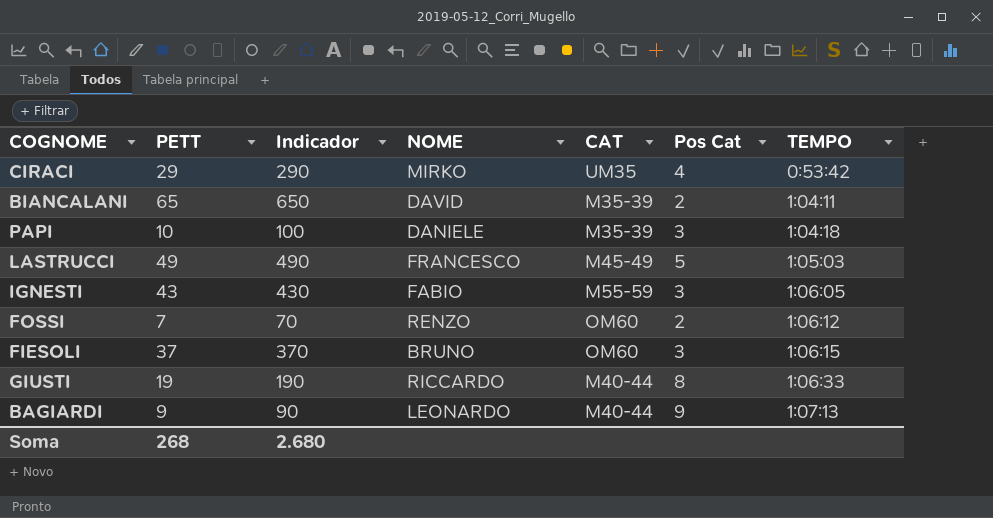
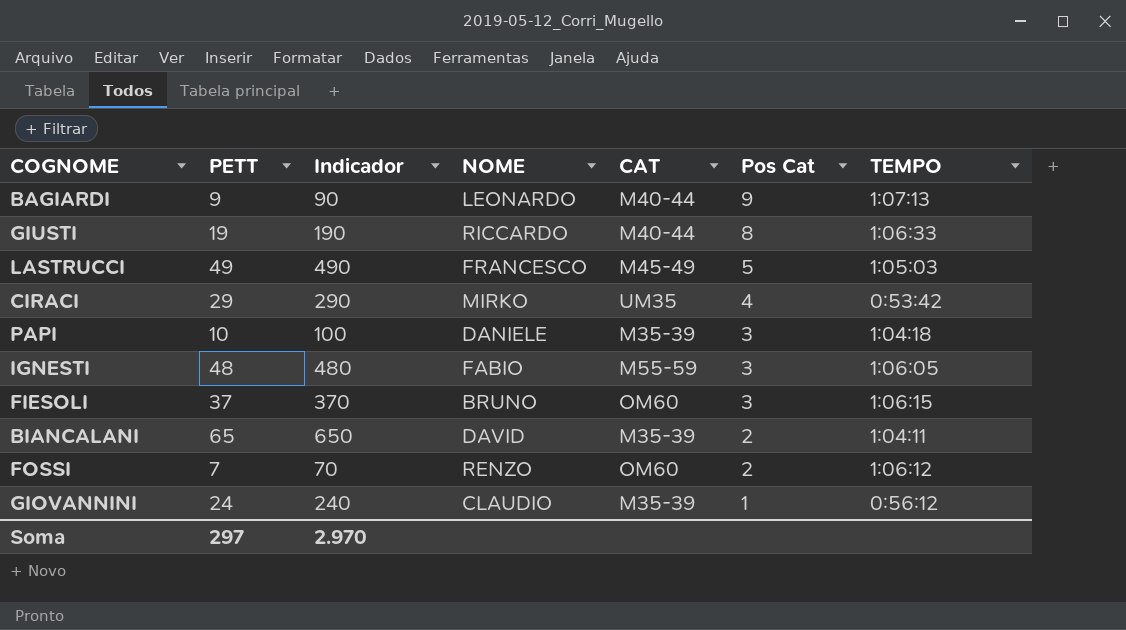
row order: TEMPO ascending -> Pos Cat descending
IGNESTI | PETT: 43 -> 48
IGNESTI | Indicador: 430 -> 480
row GIOVANNINI: none -> 24 | 240 | CLAUDIO | M35-39 | 1 | 0:56:12
Soma | PETT: 268 -> 297
Soma | Indicador: 2.680 -> 2.970

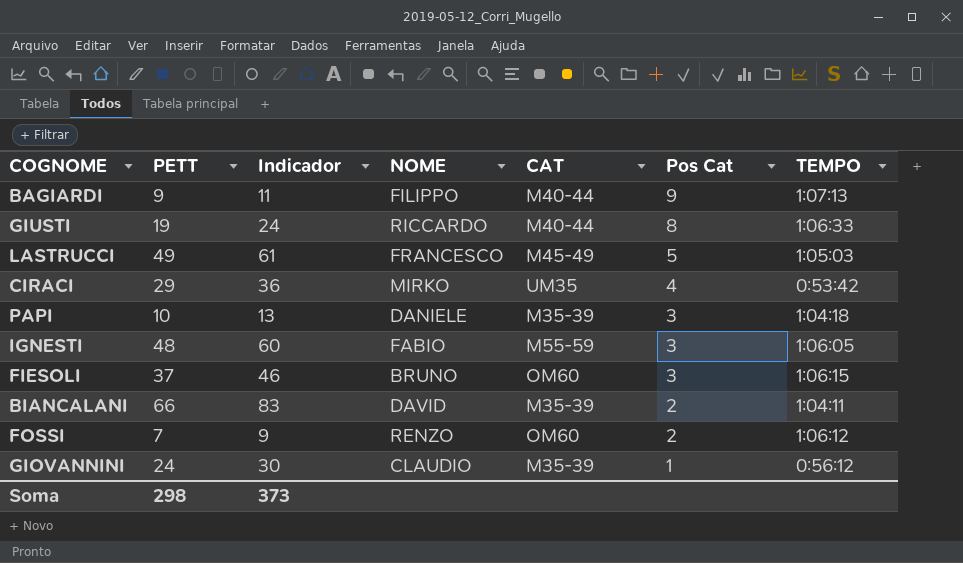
column Indicador | formula: [PETT] * 10 -> [PETT] * 1,25
BAGIARDI | NOME: LEONARDO -> FILIPPO
BIANCALANI | PETT: 65 -> 66
Soma | PETT: 297 -> 298
Soma | Indicador: 2.970 -> 373

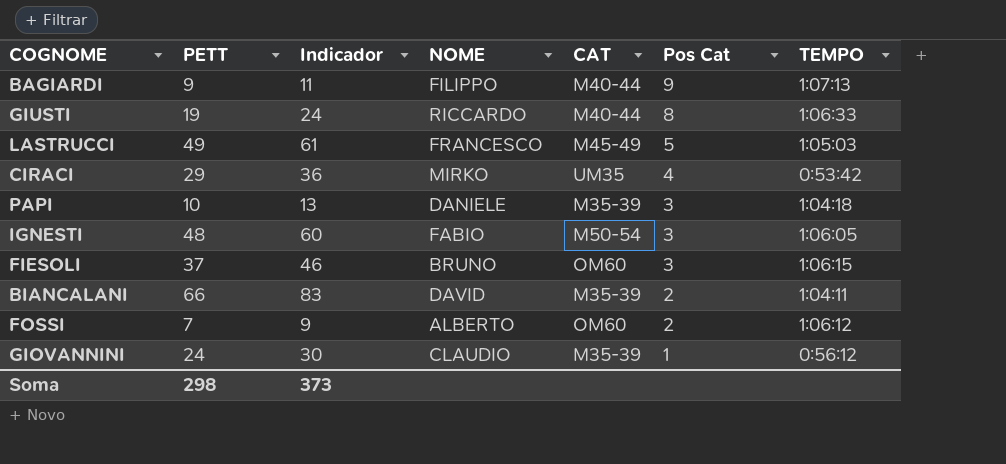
IGNESTI | CAT: M55-59 -> M50-54
FOSSI | NOME: RENZO -> ALBERTO

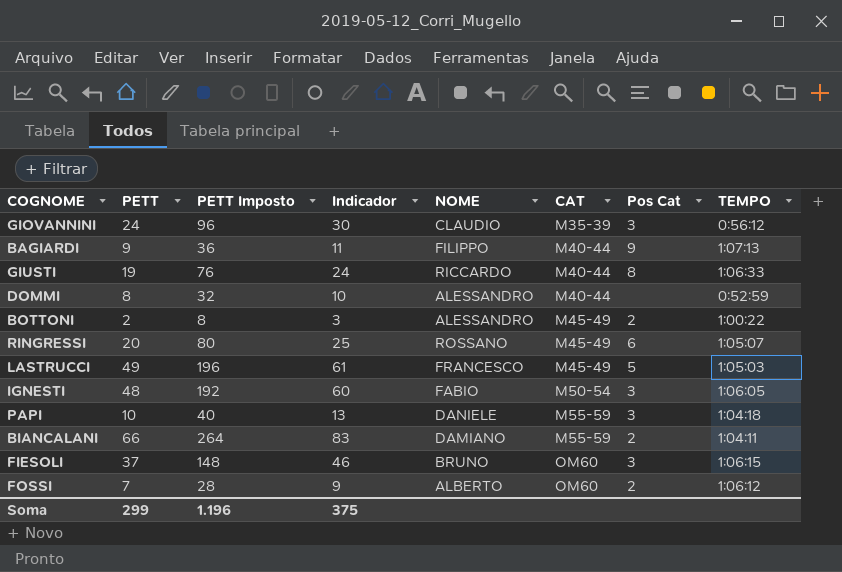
row order: Pos Cat descending -> CAT ascending
column PETT Imposto | formula: none -> [PETT] * 4
row CIRACI: 29 | 36 | MIRKO | UM35 | 4 | 0:53:42 -> none
GIOVANNINI | Pos Cat: 1 -> 3
row DOMMI: none -> 8 | 32 | 10 | ALESSANDRO | M40-44 | none | 0:52:59
row BOTTONI: none -> 2 | 8 | 3 | ALESSANDRO | M45-49 | 2 | 1:00:22
row RINGRESSI: none -> 20 | 80 | 25 | ROSSANO | M45-49 | 6 | 1:05:07
PAPI | CAT: M35-39 -> M55-59
BIANCALANI | NOME: DAVID -> DAMIANO
BIANCALANI | CAT: M35-39 -> M55-59
Soma | PETT: 298 -> 299
Soma | Indicador: 373 -> 375

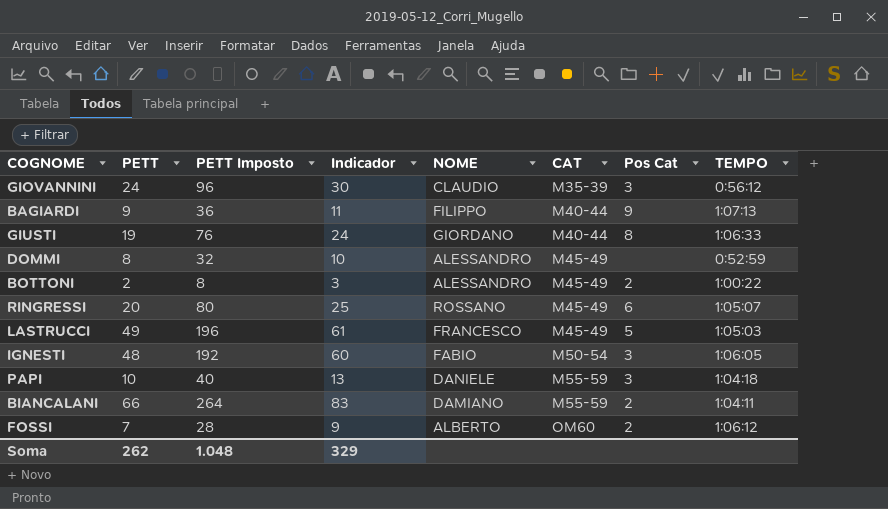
row FIESOLI: 37 | 148 | 46 | BRUNO | OM60 | 3 | 1:06:15 -> none
GIUSTI | NOME: RICCARDO -> GIORDANO
DOMMI | CAT: M40-44 -> M45-49
Soma | PETT: 299 -> 262
Soma | PETT Imposto: 1.196 -> 1.048
Soma | Indicador: 375 -> 329

